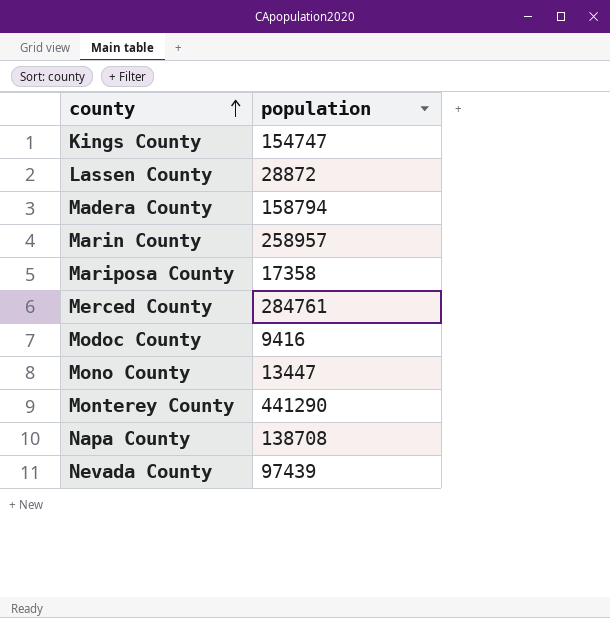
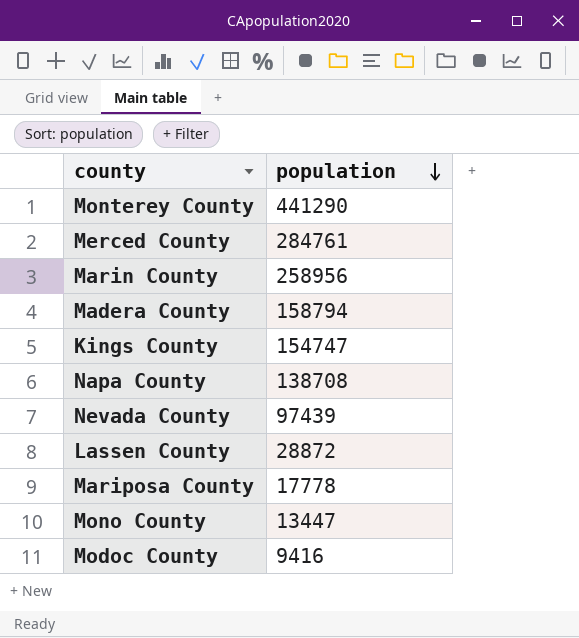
row order: county ascending -> population descending
Marin County | population: 258957 -> 258956
Mariposa County | population: 17358 -> 17778

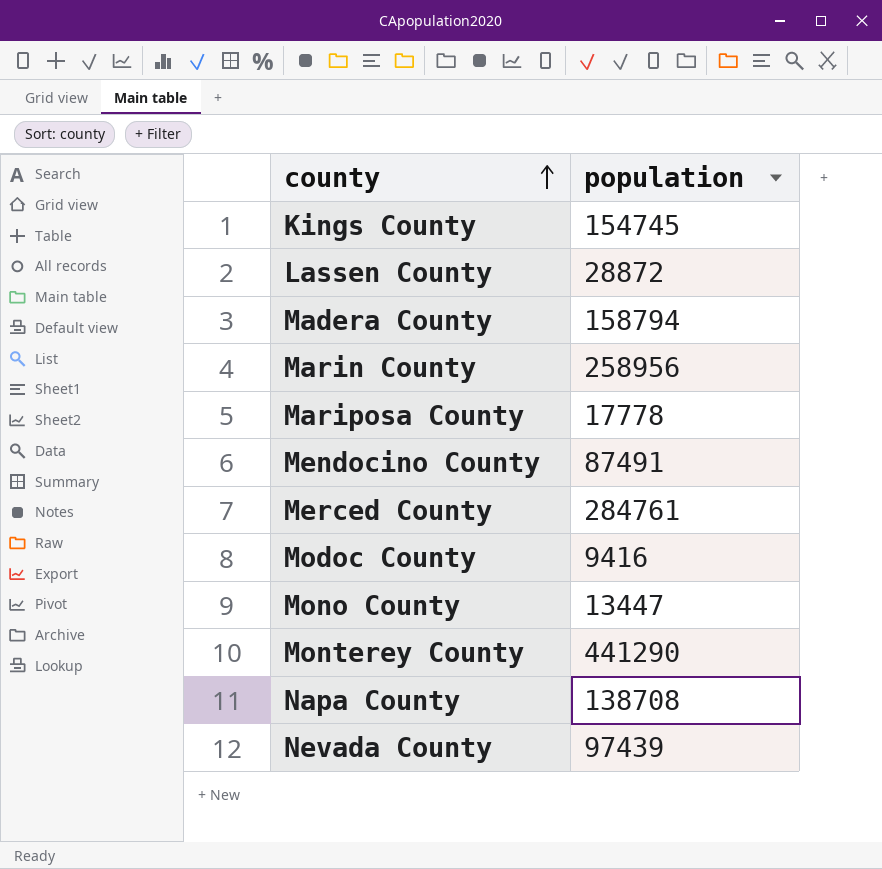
row order: population descending -> county ascending
Kings County | population: 154747 -> 154745
row Mendocino County: none -> 87491

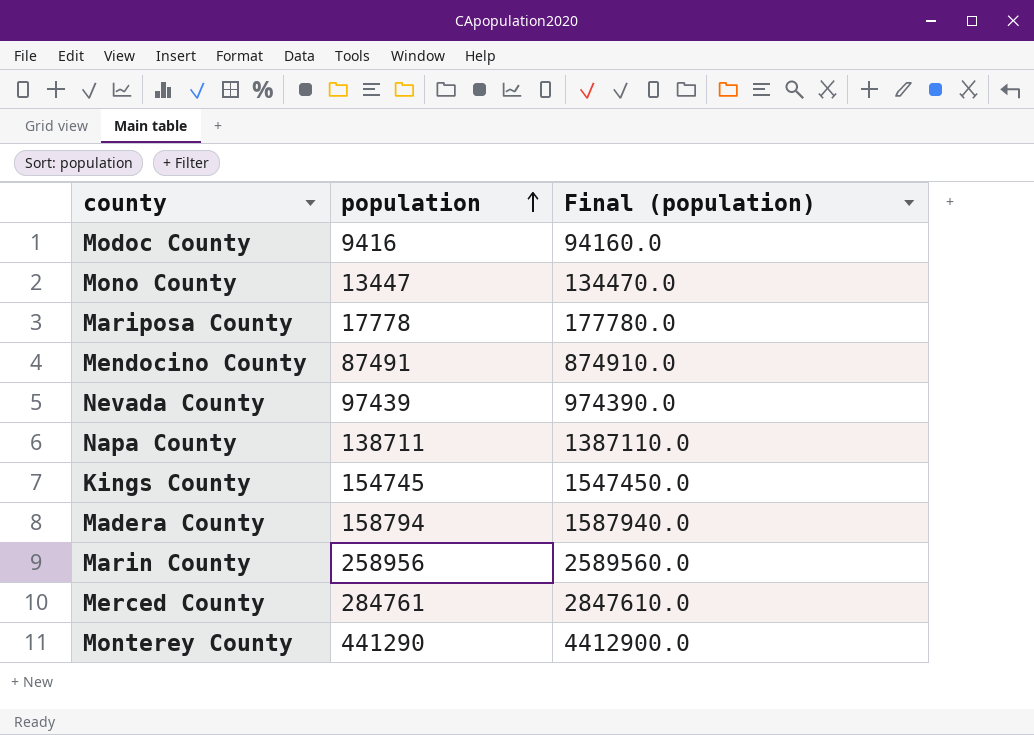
row order: county ascending -> population ascending
column Final (population) | formula: none -> [population] * 10
row Lassen County: 28872 -> none
Napa County | population: 138708 -> 138711

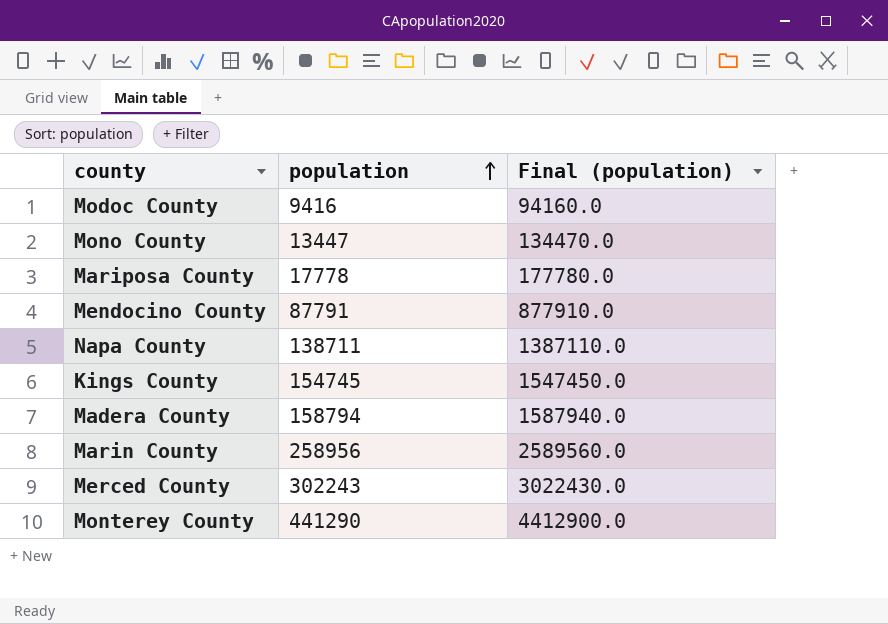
row Nevada County: 97439 | 974390.0 -> none
Mendocino County | population: 87491 -> 87791
Mendocino County | Final (population): 874910.0 -> 877910.0
Merced County | population: 284761 -> 302243
Merced County | Final (population): 2847610.0 -> 3022430.0

